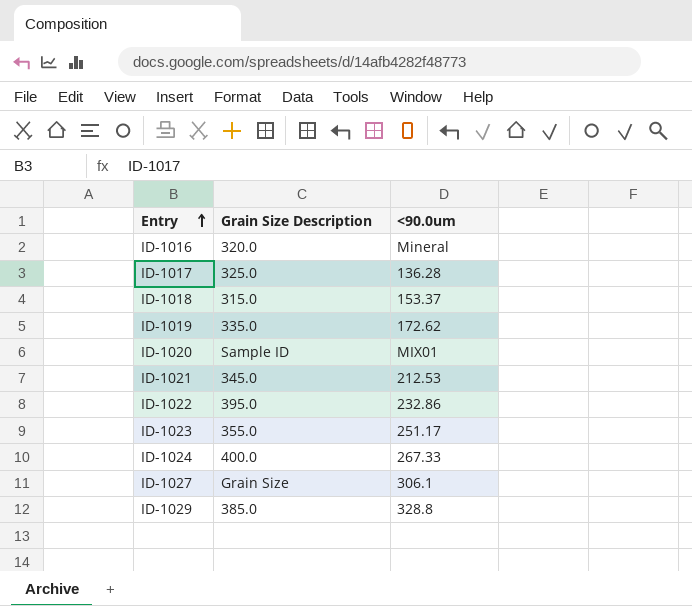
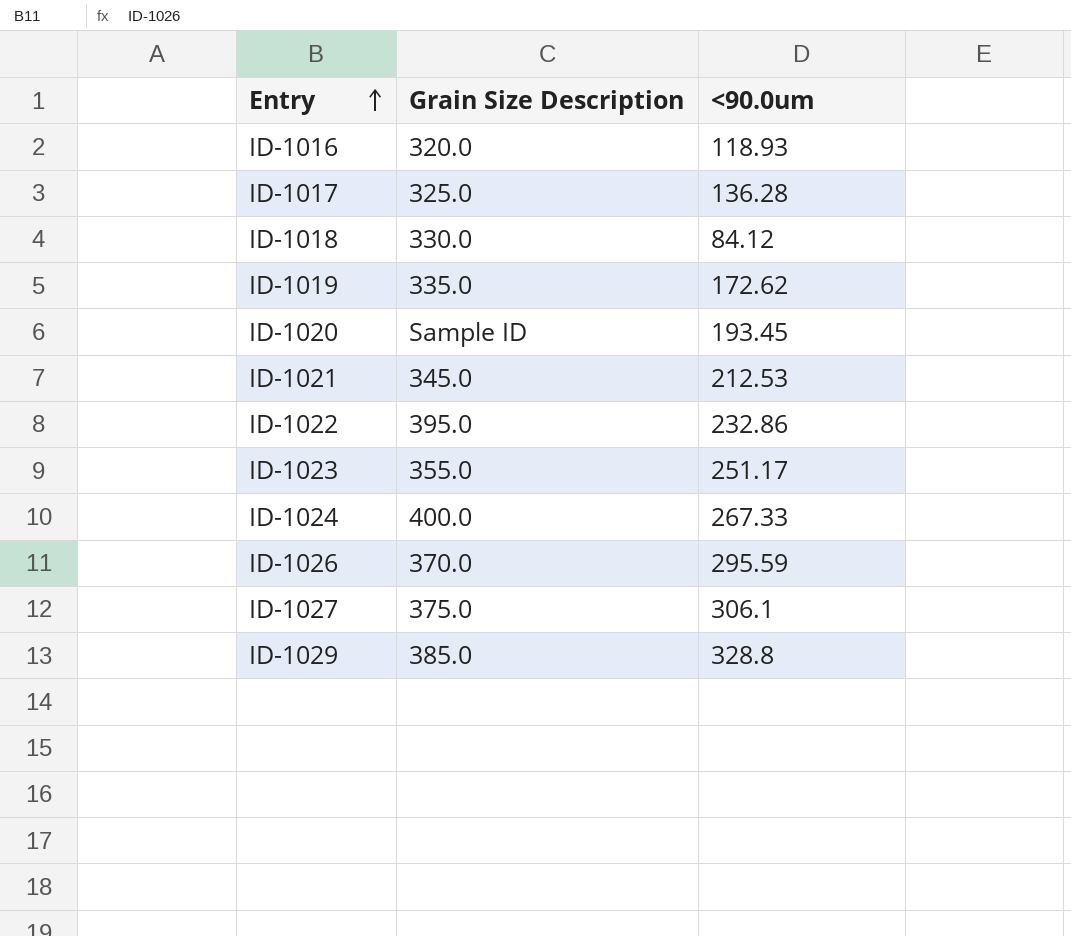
ID-1016 | <90.0um: Mineral -> 118.93
ID-1018 | Grain Size Description: 315.0 -> 330.0
ID-1018 | <90.0um: 153.37 -> 84.12
ID-1020 | <90.0um: MIX01 -> 193.45
row ID-1026: none -> 370.0 | 295.59
ID-1027 | Grain Size Description: Grain Size -> 375.0

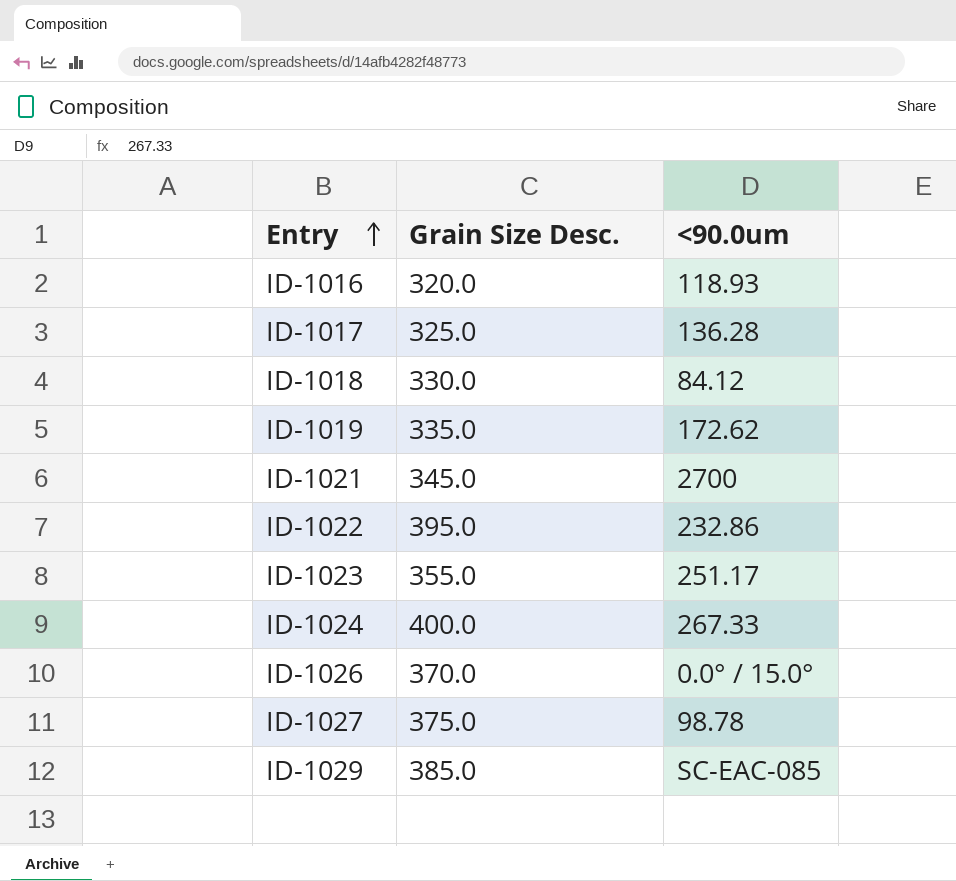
column name: Grain Size Description -> Grain Size Desc.
row ID-1020: Sample ID | 193.45 -> none
ID-1021 | <90.0um: 212.53 -> 2700
ID-1026 | <90.0um: 295.59 -> 0.0° / 15.0°
ID-1027 | <90.0um: 306.1 -> 98.78
ID-1029 | <90.0um: 328.8 -> SC-EAC-085

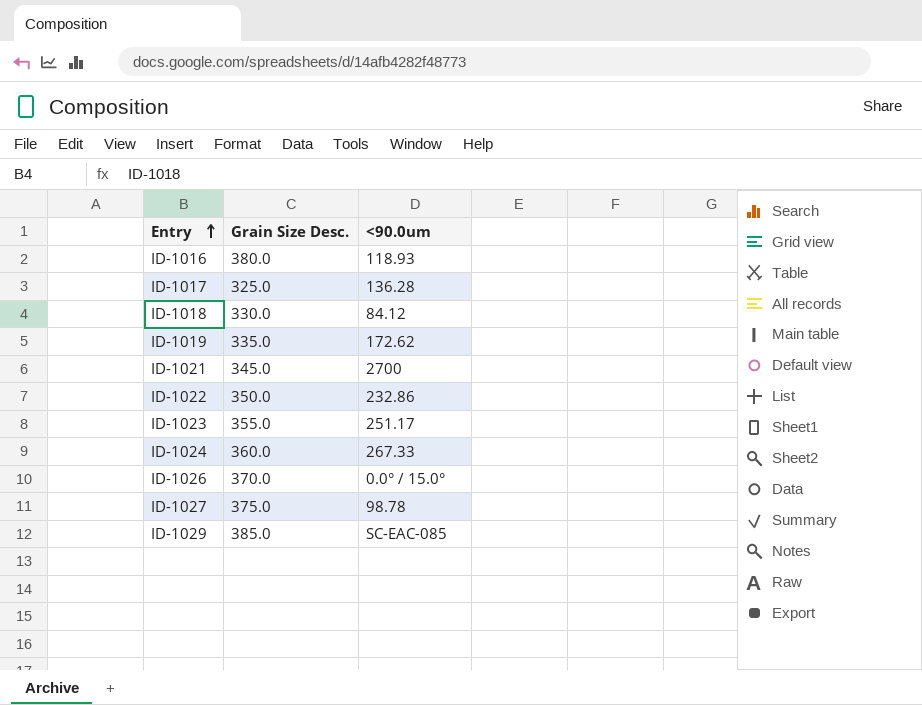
ID-1016 | Grain Size Desc.: 320.0 -> 380.0
ID-1022 | Grain Size Desc.: 395.0 -> 350.0
ID-1024 | Grain Size Desc.: 400.0 -> 360.0

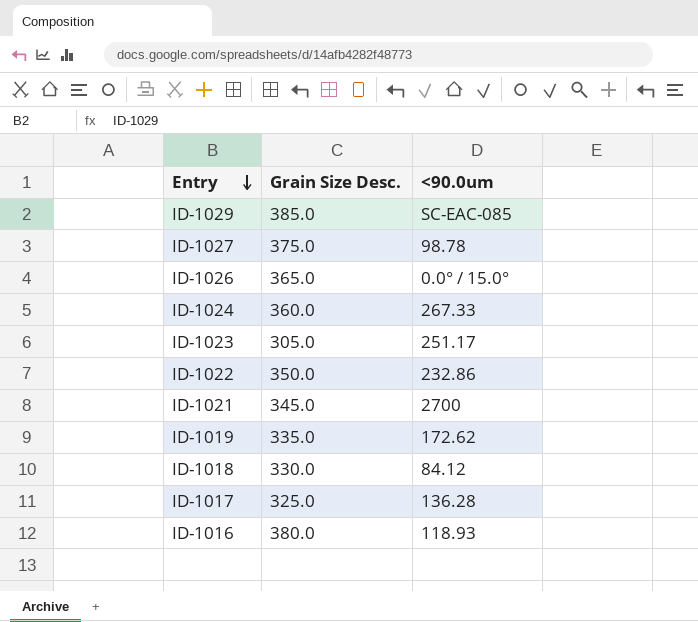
row order: Entry ascending -> Entry descending
ID-1026 | Grain Size Desc.: 370.0 -> 365.0
ID-1023 | Grain Size Desc.: 355.0 -> 305.0

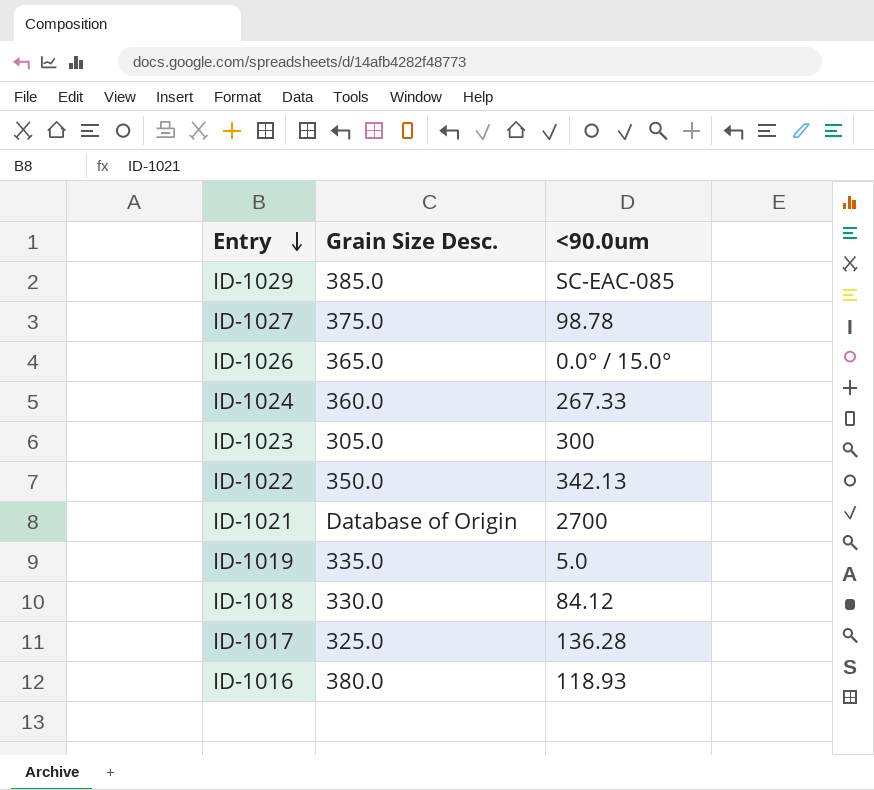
ID-1023 | <90.0um: 251.17 -> 300
ID-1022 | <90.0um: 232.86 -> 342.13
ID-1021 | Grain Size Desc.: 345.0 -> Database of Origin
ID-1019 | <90.0um: 172.62 -> 5.0

